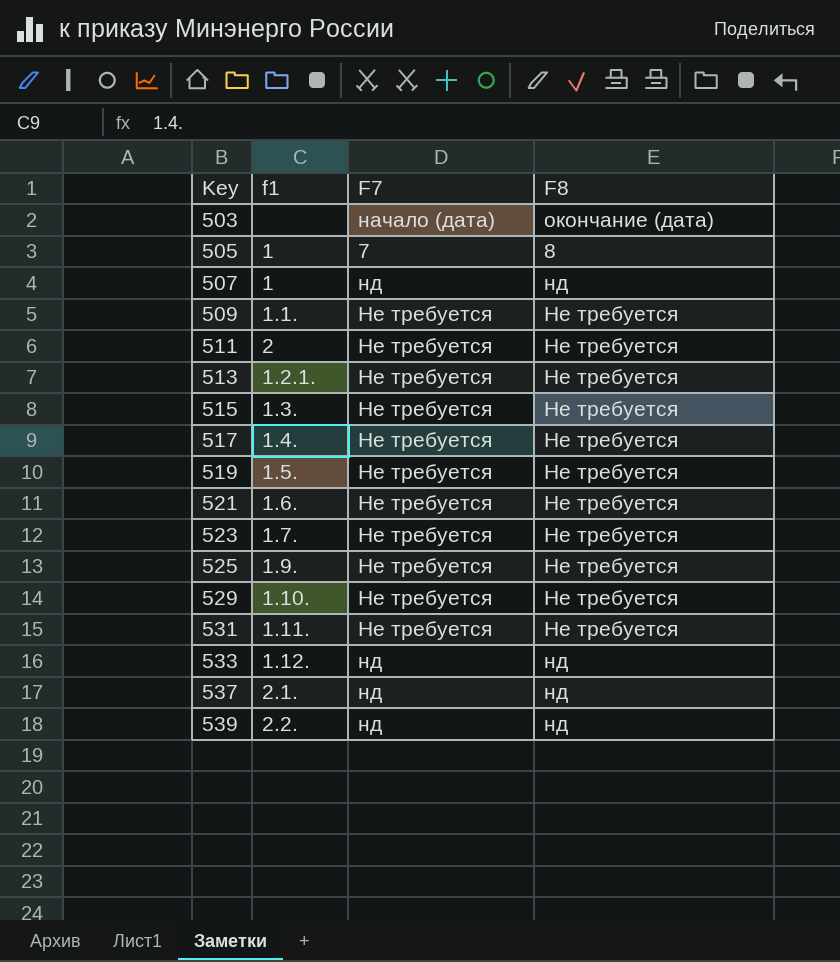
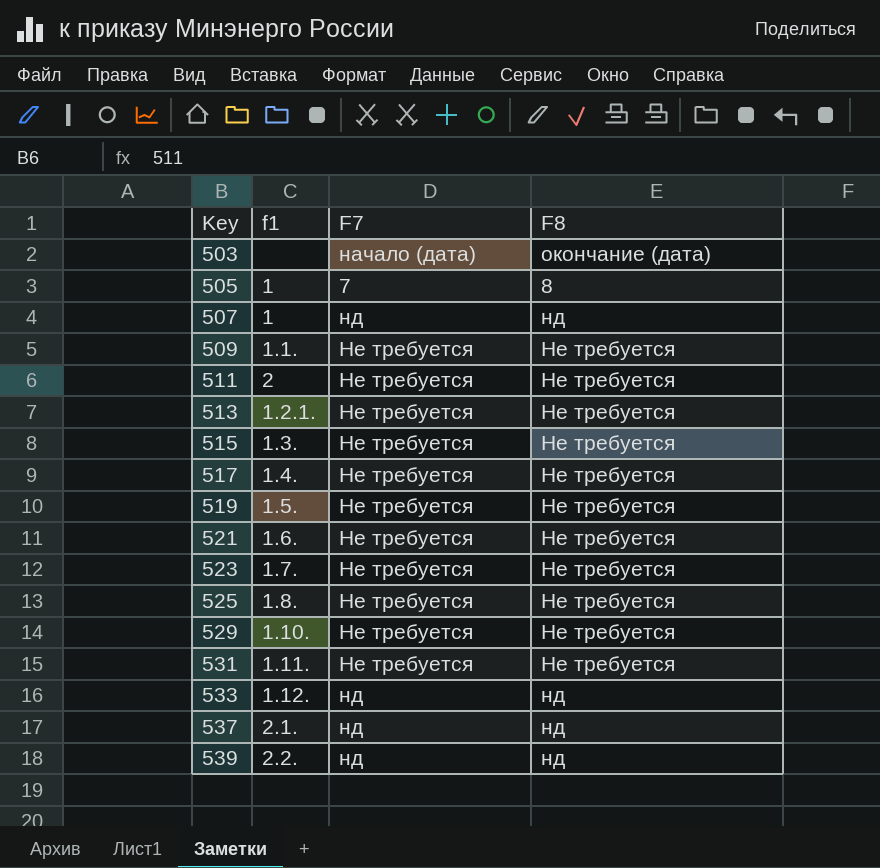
525 | f1: 1.9. -> 1.8.

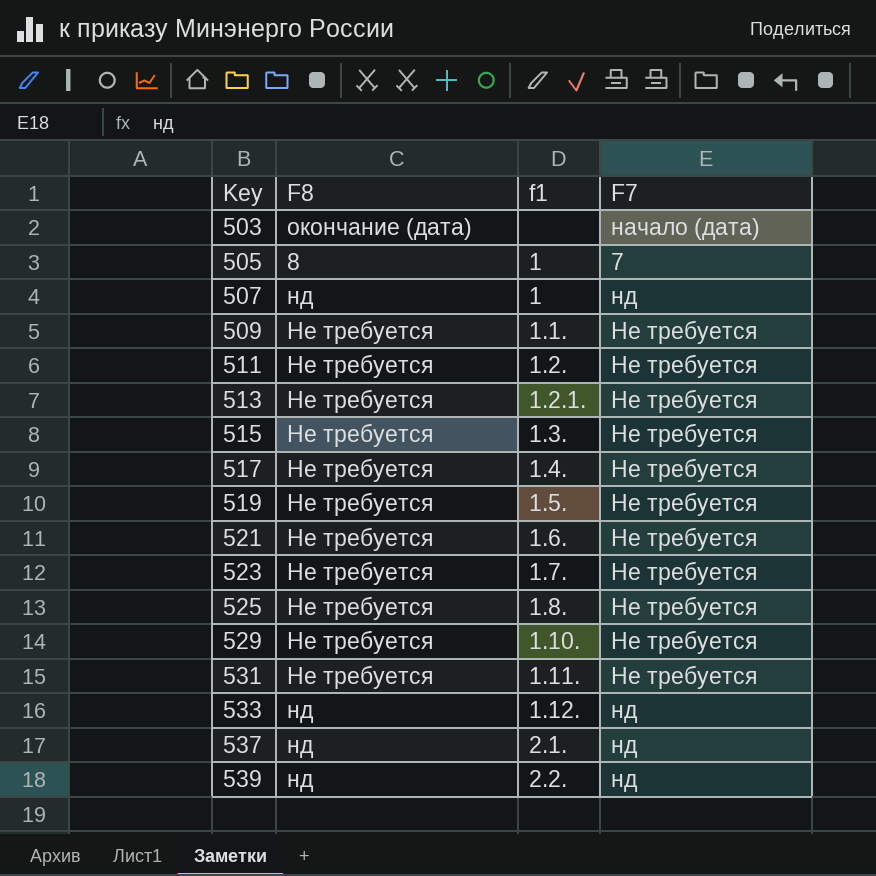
column F8 | position: 4 -> 2
511 | f1: 2 -> 1.2.

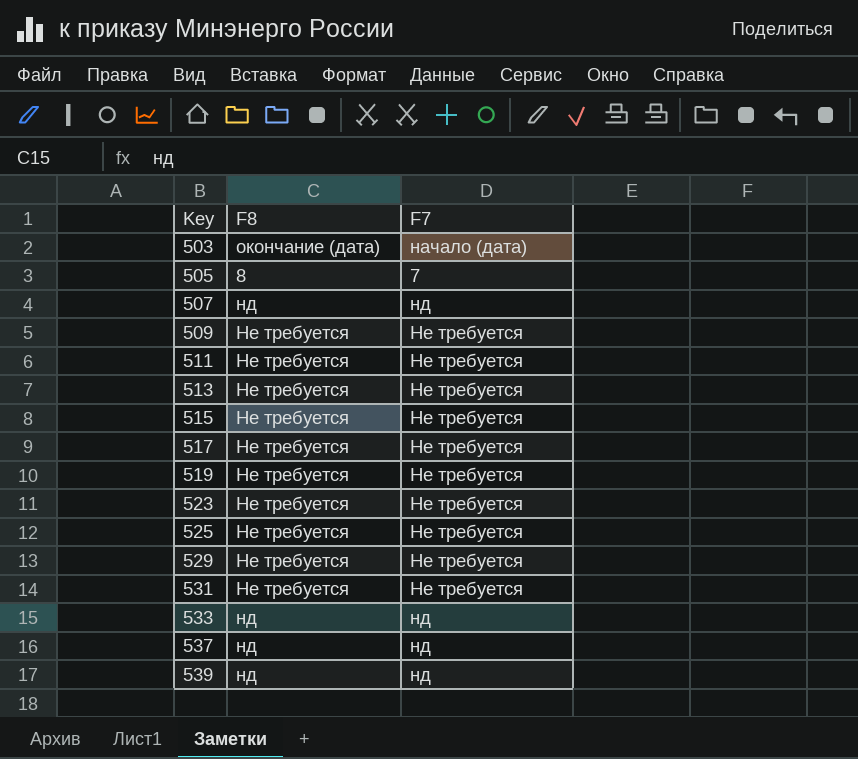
column f1 | position: 3 -> none
row 521: Не требуется | 1.6. | Не требуется -> none

